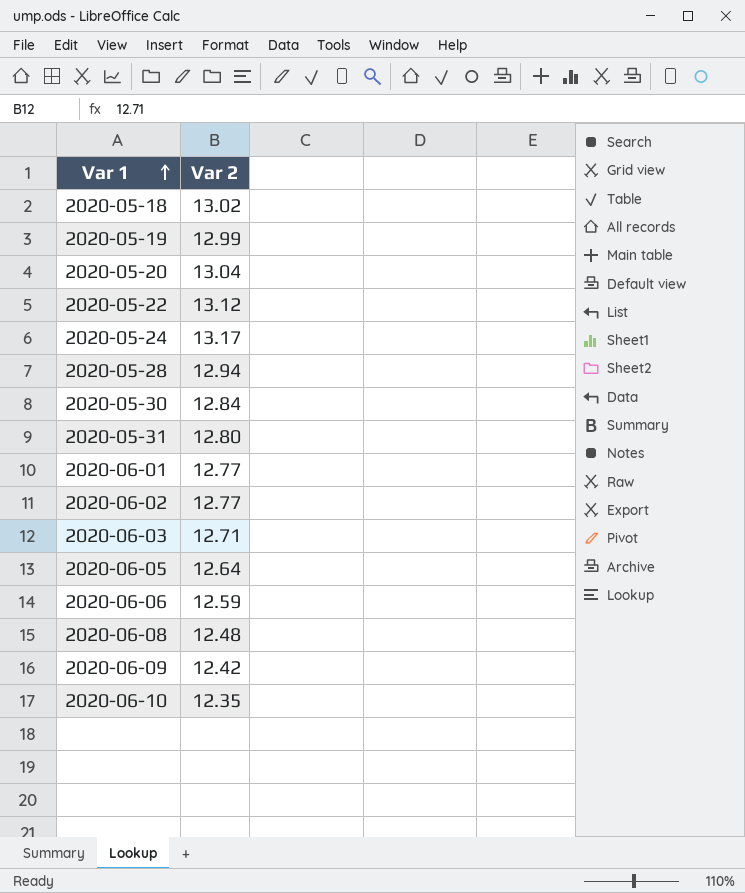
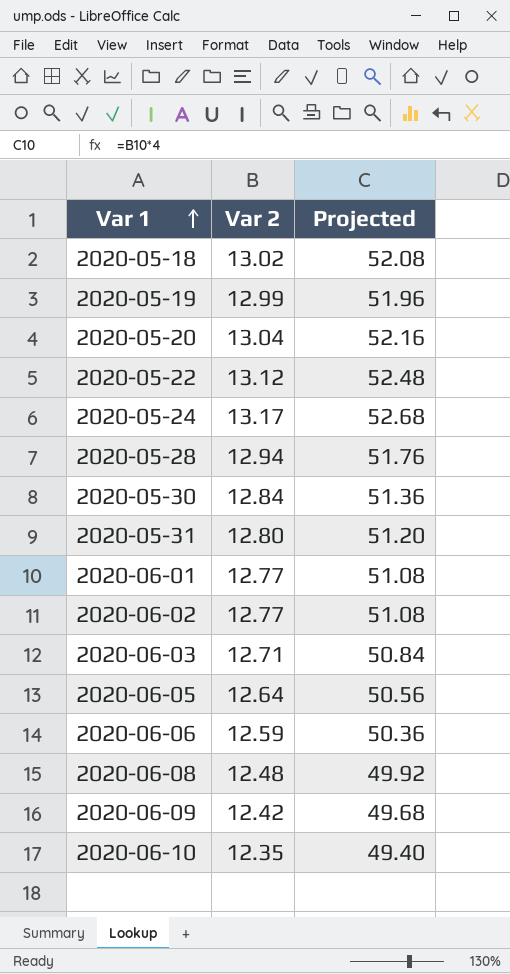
column Projected | formula: none -> [Var 2] * 4

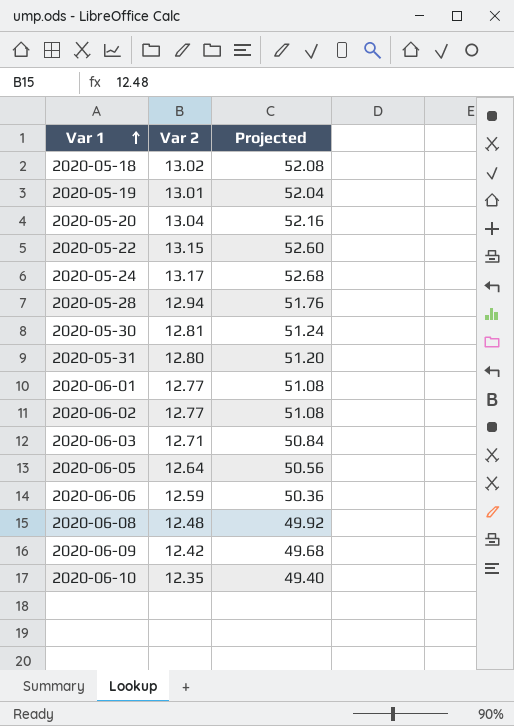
2020-05-19 | Var 2: 12.99 -> 13.01
2020-05-19 | Projected: 51.96 -> 52.04
2020-05-22 | Var 2: 13.12 -> 13.15
2020-05-22 | Projected: 52.48 -> 52.60
2020-05-30 | Var 2: 12.84 -> 12.81
2020-05-30 | Projected: 51.36 -> 51.24

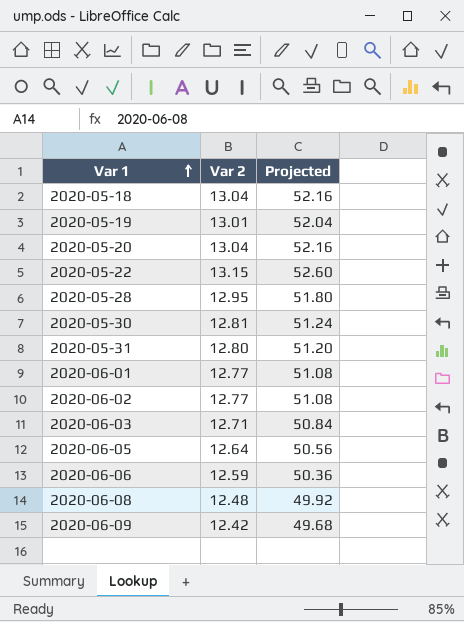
row 2020-05-24: 13.17 | 52.68 -> none
row 2020-06-10: 12.35 | 49.40 -> none
2020-05-18 | Var 2: 13.02 -> 13.04
2020-05-18 | Projected: 52.08 -> 52.16
2020-05-28 | Var 2: 12.94 -> 12.95
2020-05-28 | Projected: 51.76 -> 51.80

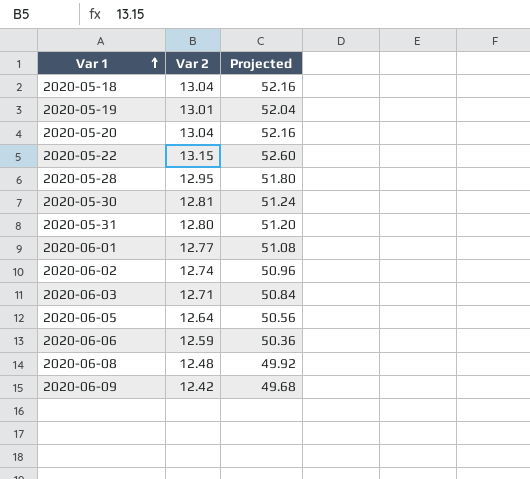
2020-06-02 | Var 2: 12.77 -> 12.74
2020-06-02 | Projected: 51.08 -> 50.96

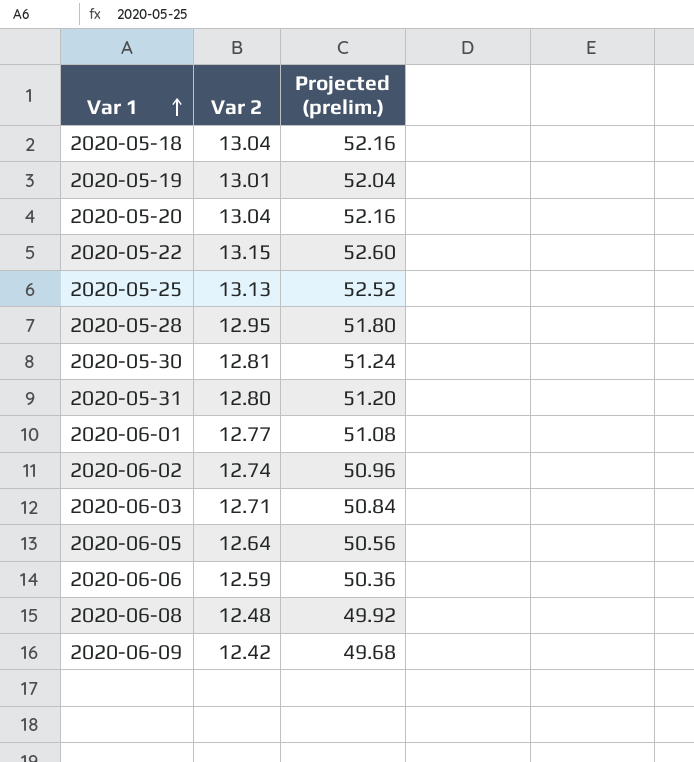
column name: Projected -> Projected (prelim.)
row 2020-05-25: none -> 13.13 | 52.52

